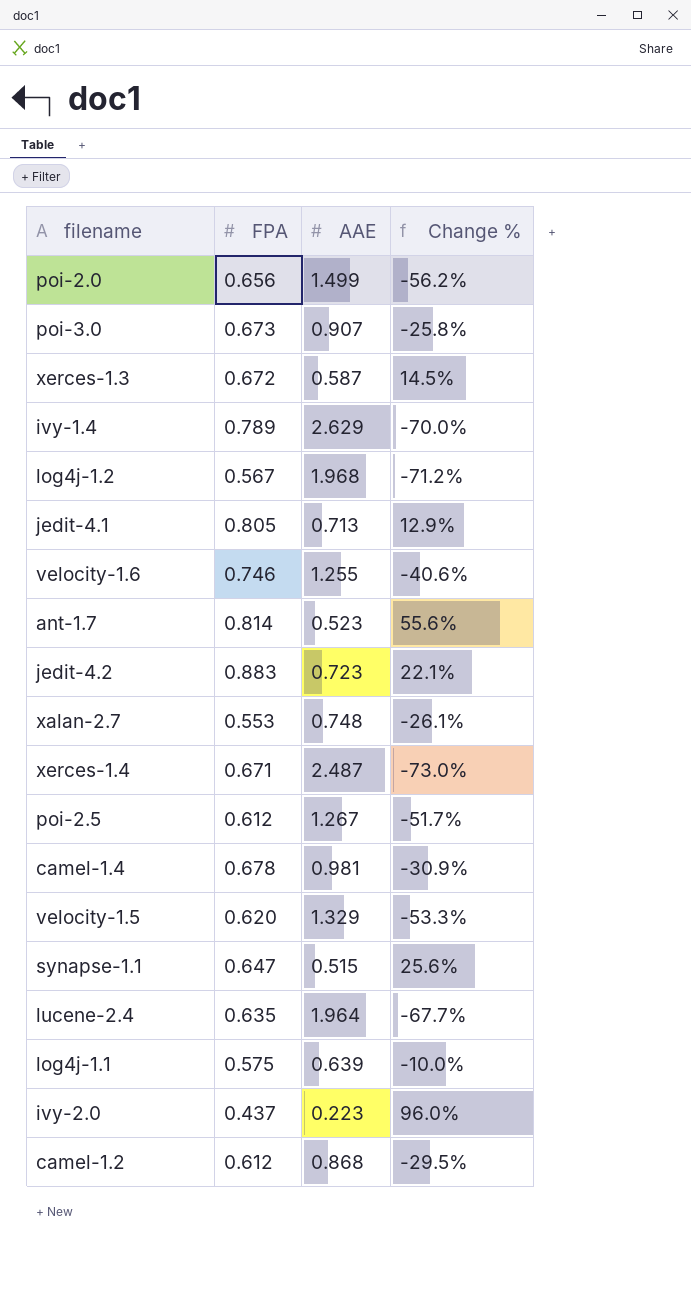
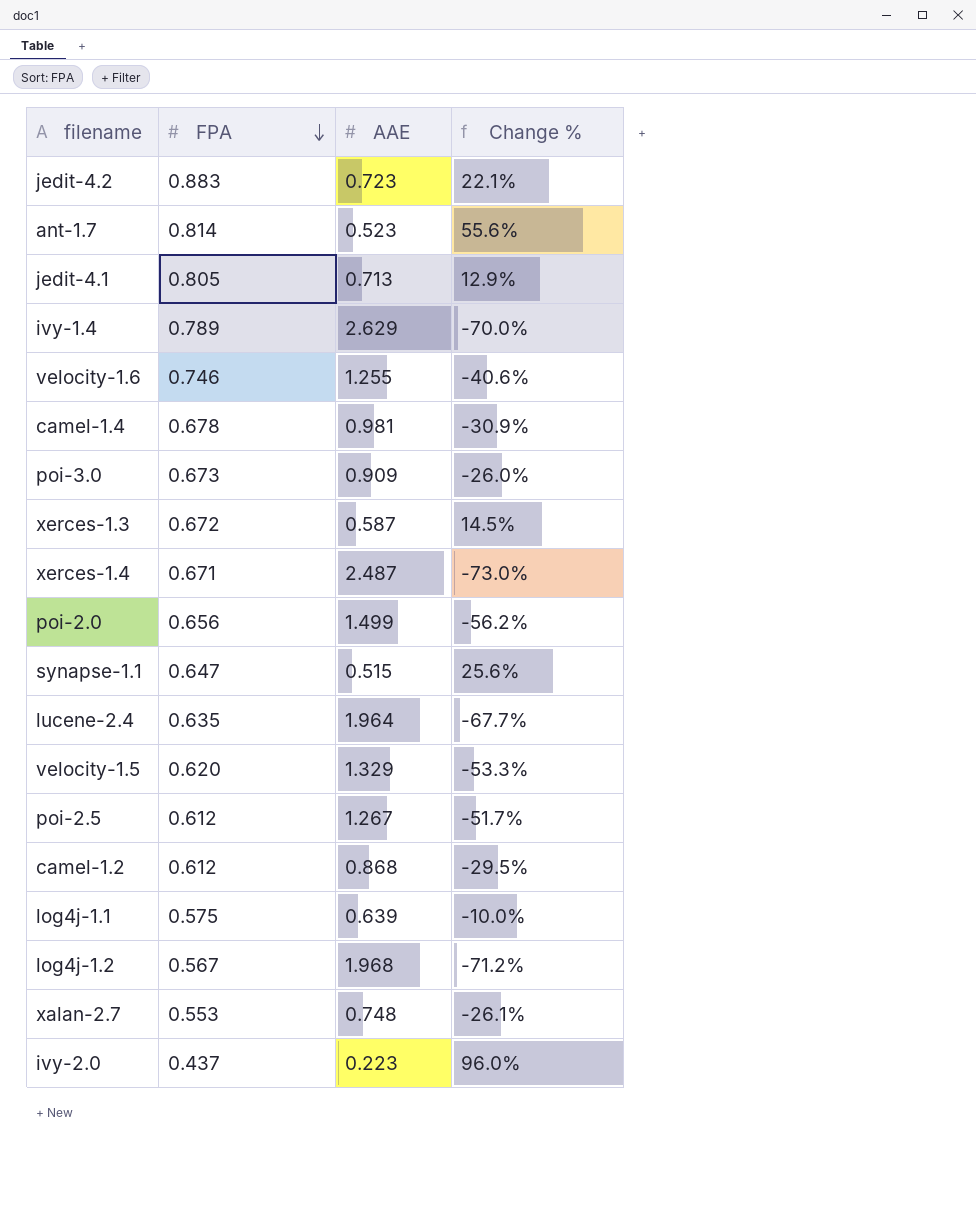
row order: none -> FPA descending
poi-3.0 | AAE: 0.907 -> 0.909
poi-3.0 | Change %: -25.8% -> -26.0%

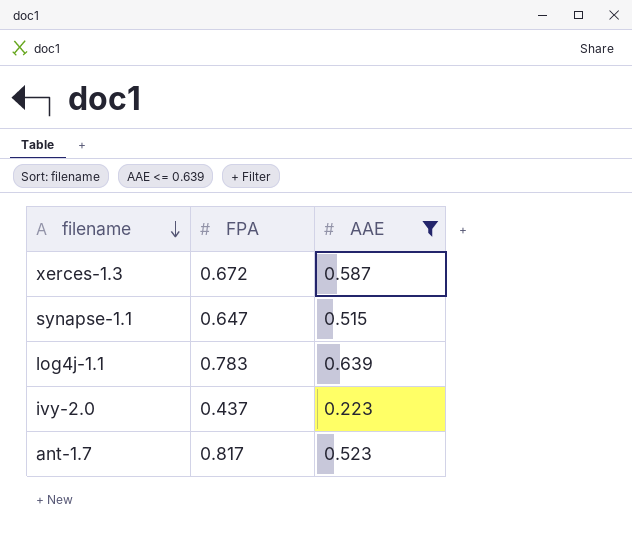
filter: none -> AAE <= 0.639
row order: FPA descending -> filename descending
column Change % | formula: ([FPA] - [AAE]) / [AAE] -> none
log4j-1.1 | FPA: 0.575 -> 0.783
ant-1.7 | FPA: 0.814 -> 0.817

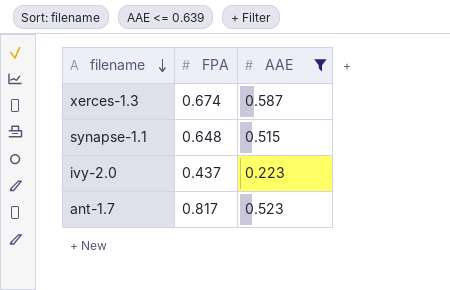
row log4j-1.1: 0.783 | 0.639 -> none
xerces-1.3 | FPA: 0.672 -> 0.674
synapse-1.1 | FPA: 0.647 -> 0.648

